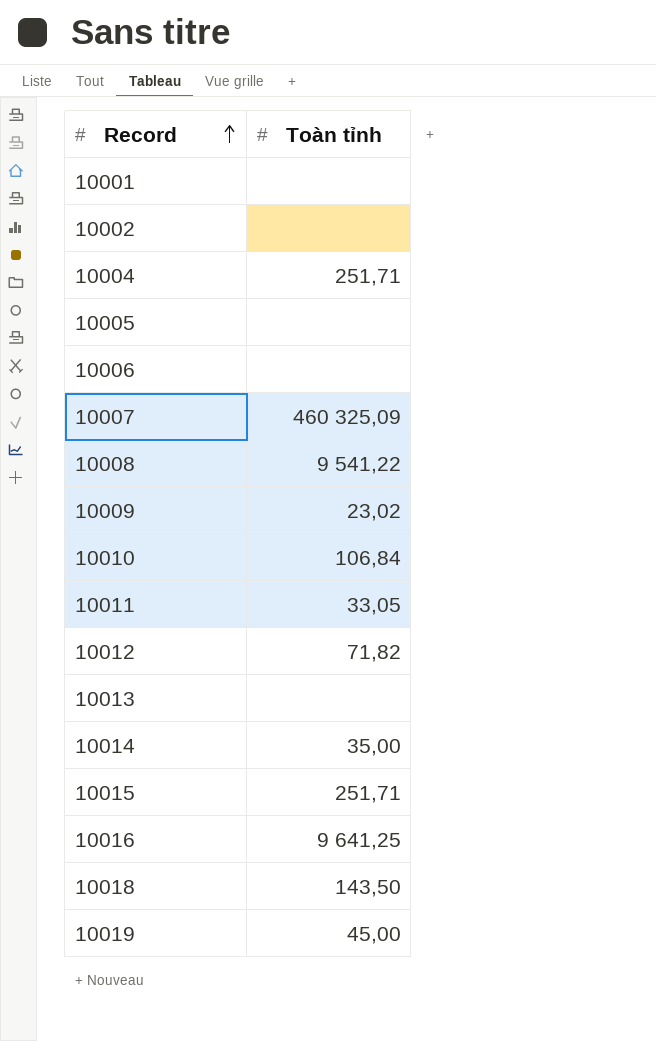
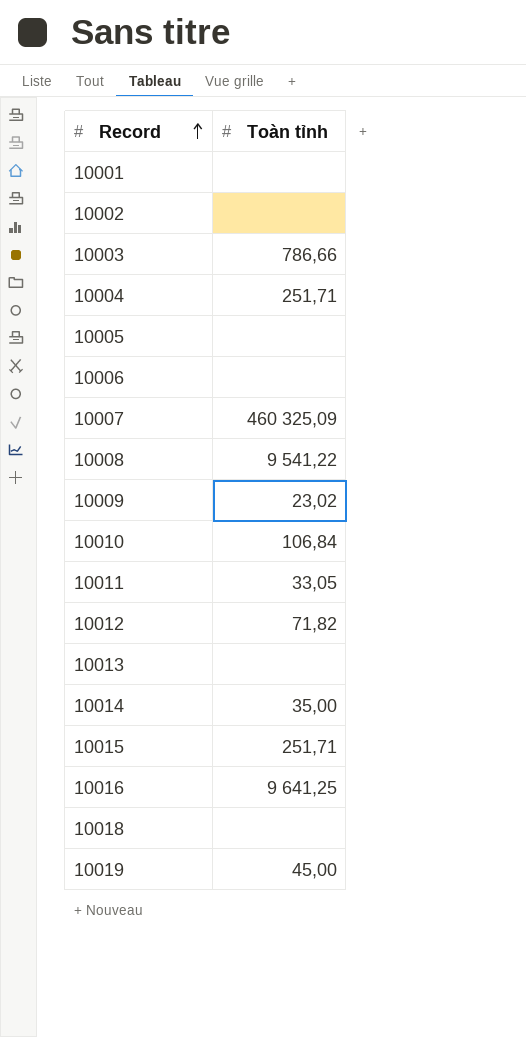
row 10003: none -> 786,66
10018 | Toàn tỉnh: 143,50 -> none

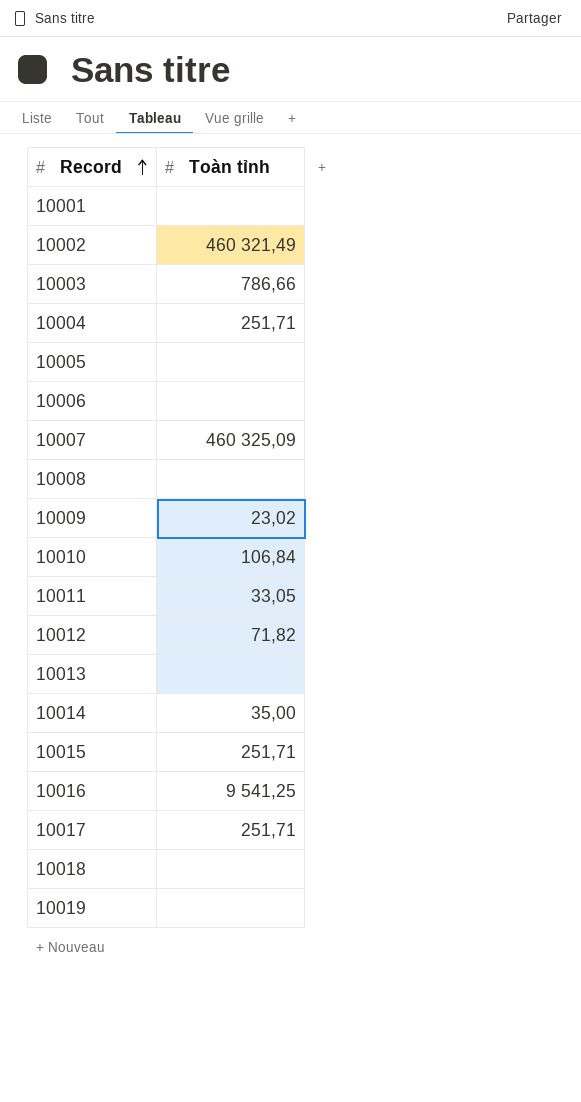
10002 | Toàn tỉnh: none -> 460 321,49
10008 | Toàn tỉnh: 9 541,22 -> none
10016 | Toàn tỉnh: 9 641,25 -> 9 541,25
row 10017: none -> 251,71
10019 | Toàn tỉnh: 45,00 -> none

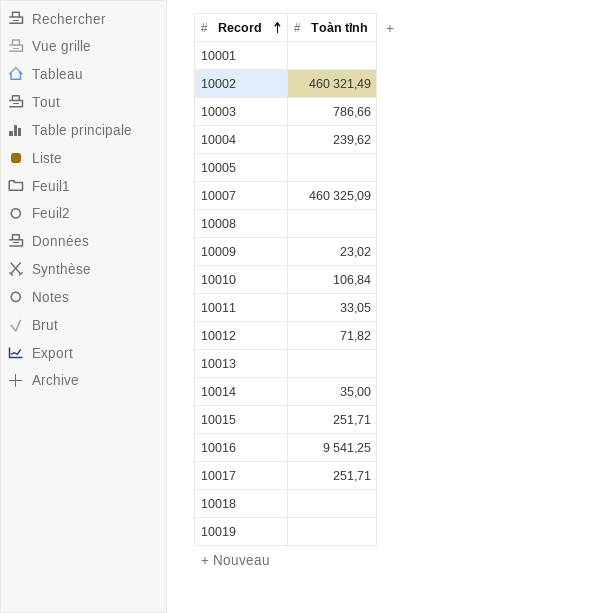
row 10006: none -> none
10004 | Toàn tỉnh: 251,71 -> 239,62

